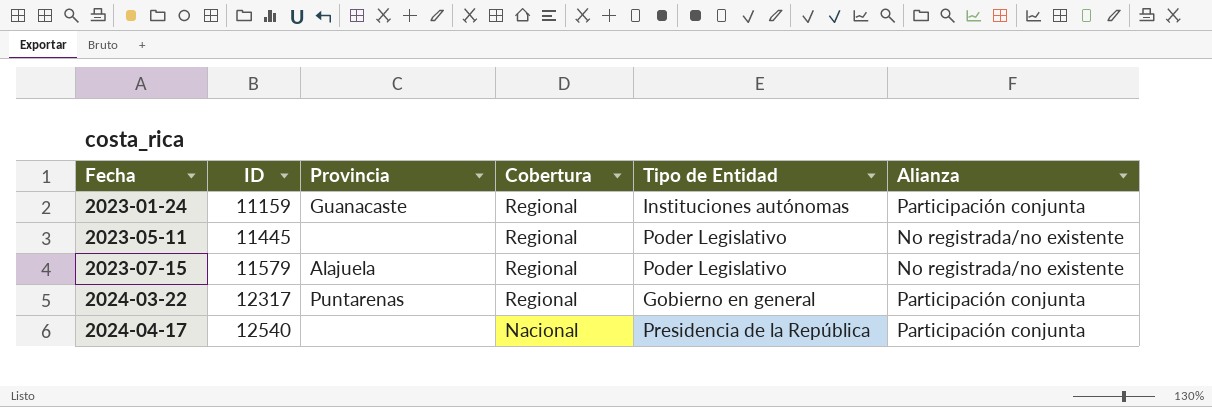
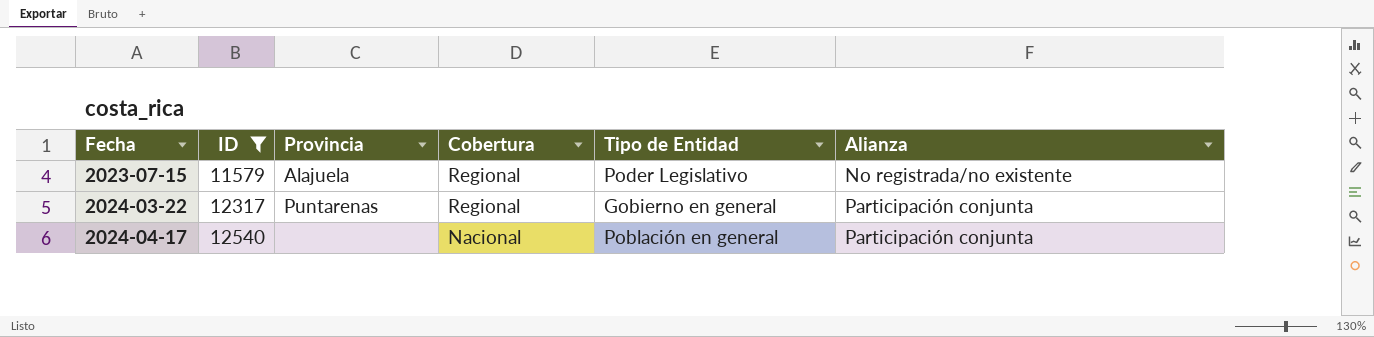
filter: none -> ID >= 11579
2024-04-17 | Tipo de Entidad: Presidencia de la República -> Población en general

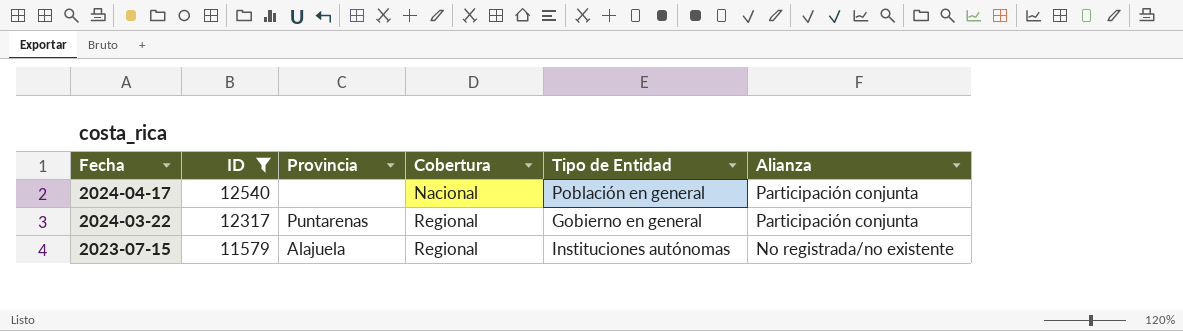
row order: Fecha ascending -> Fecha descending
2023-07-15 | Tipo de Entidad: Poder Legislativo -> Instituciones autónomas

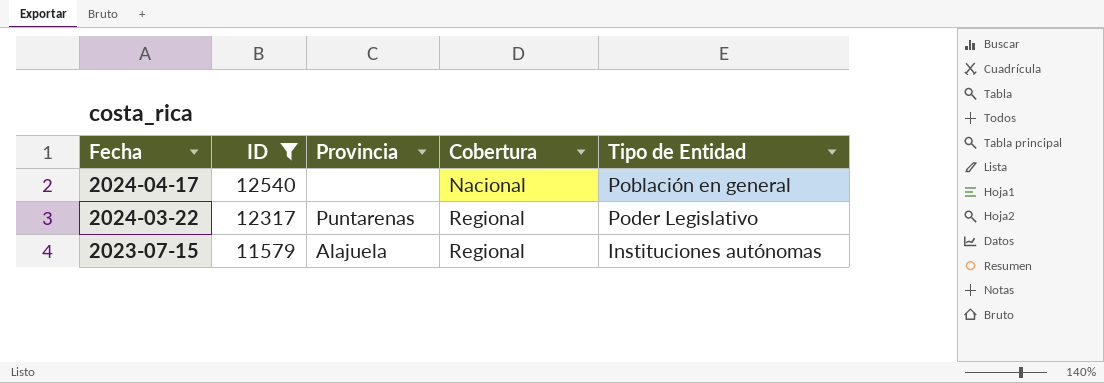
column Alianza | position: 6 -> none
2024-03-22 | Tipo de Entidad: Gobierno en general -> Poder Legislativo

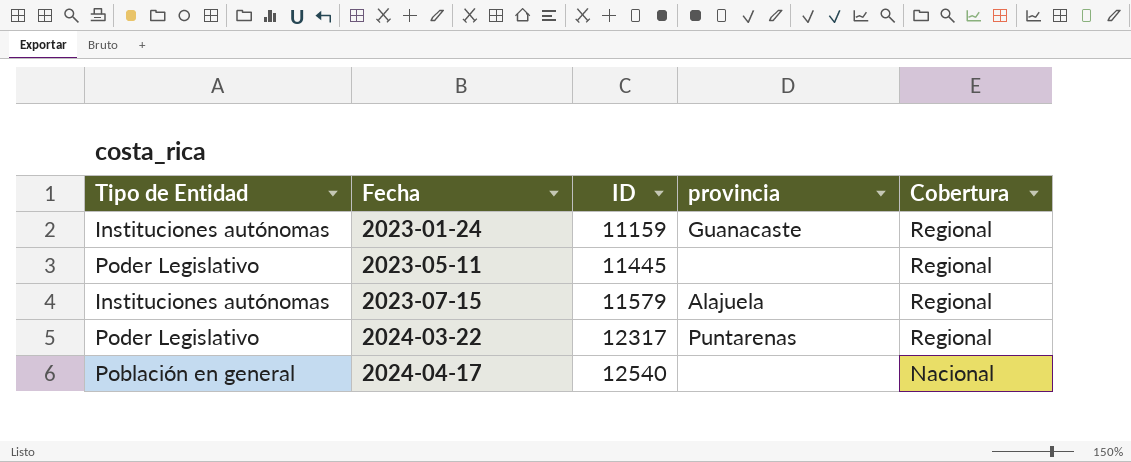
filter: ID >= 11579 -> none
row order: Fecha descending -> Fecha ascending
column Tipo de Entidad | position: 5 -> 1
column name: Provincia -> provincia

